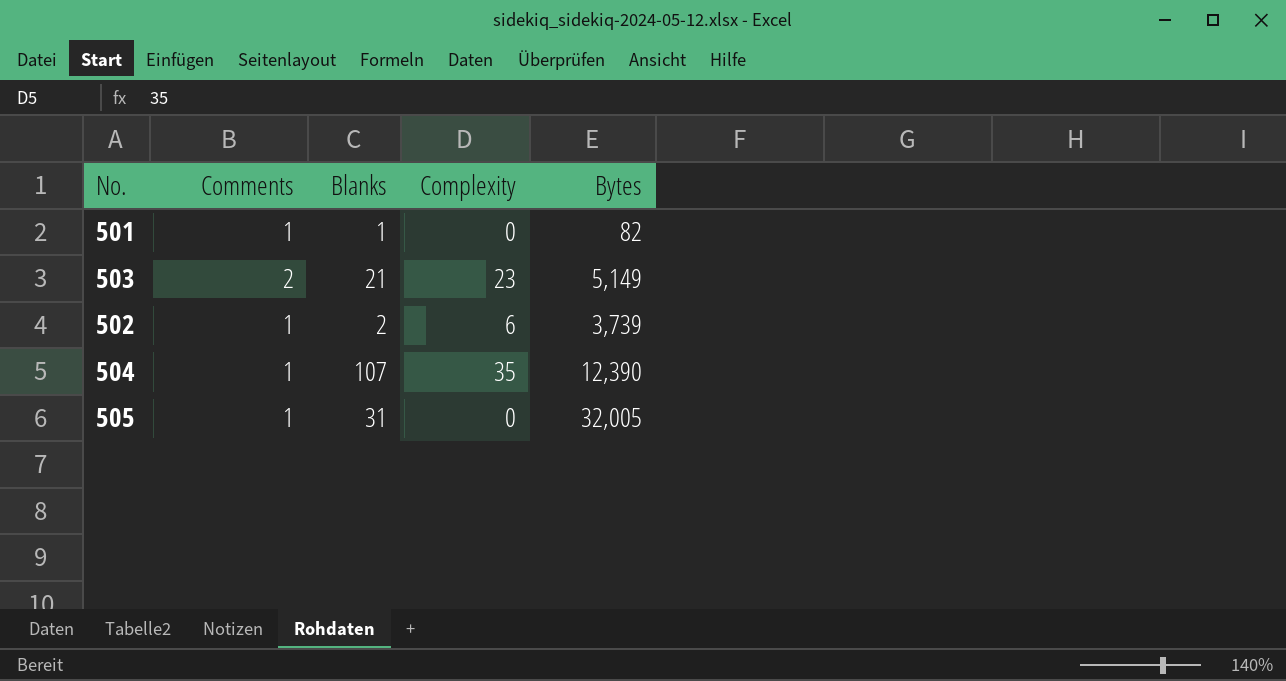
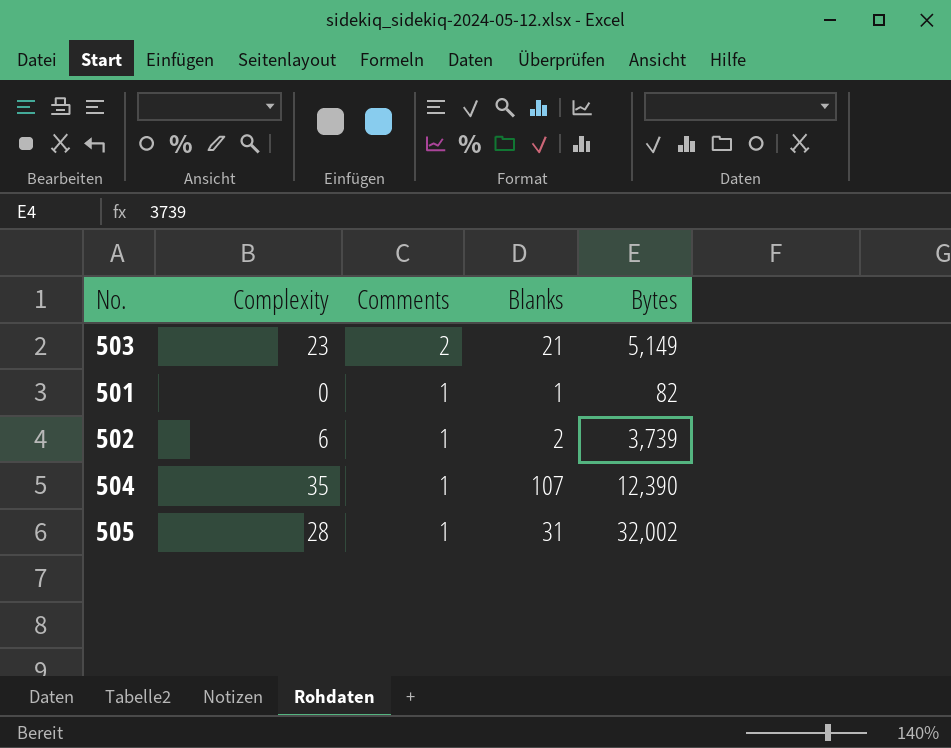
row order: none -> Comments descending
column Complexity | position: 4 -> 2
505 | Complexity: 0 -> 28
505 | Bytes: 32,005 -> 32,002

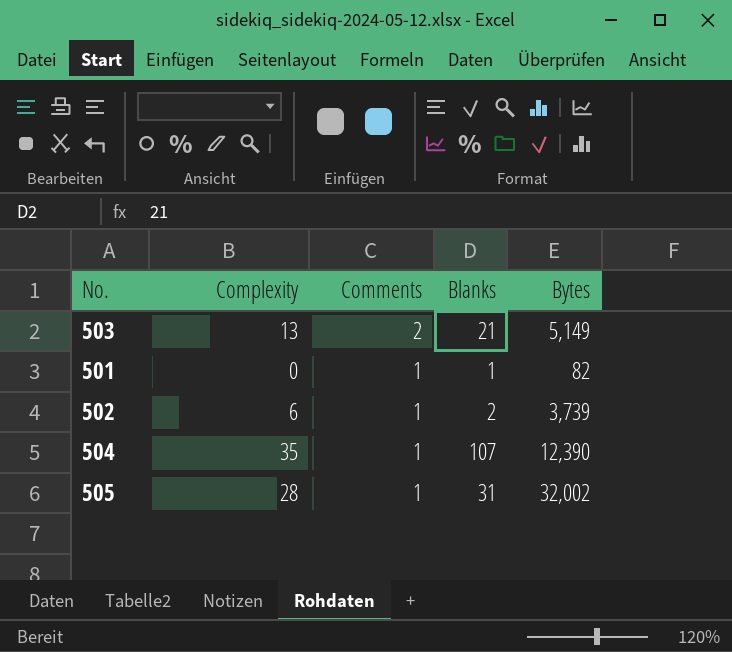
503 | Complexity: 23 -> 13

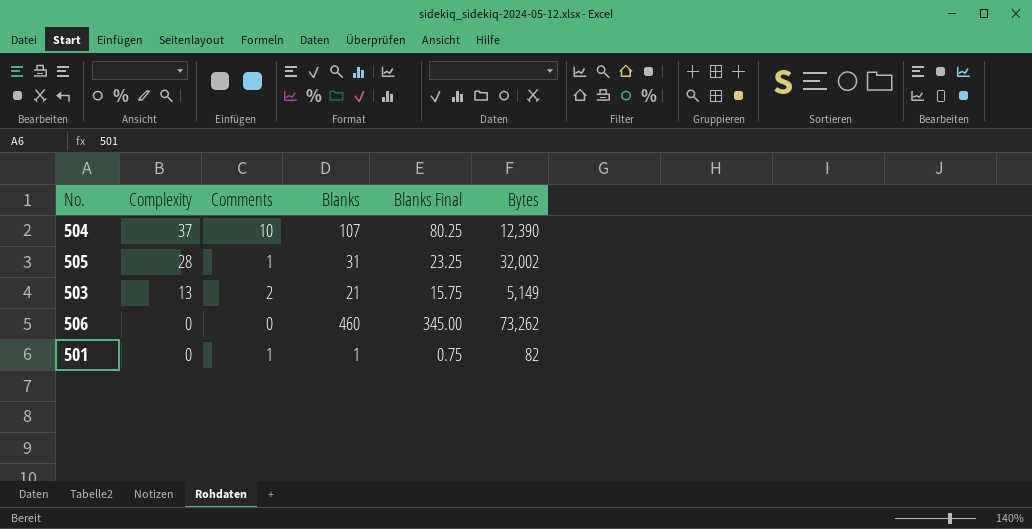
row order: Comments descending -> Complexity descending
column Blanks Final | formula: none -> [Blanks] * 0.75
row 502: 6 | 1 | 2 | 3,739 -> none
504 | Complexity: 35 -> 37
504 | Comments: 1 -> 10
row 506: none -> 0 | 0 | 460 | 345.00 | 73,262

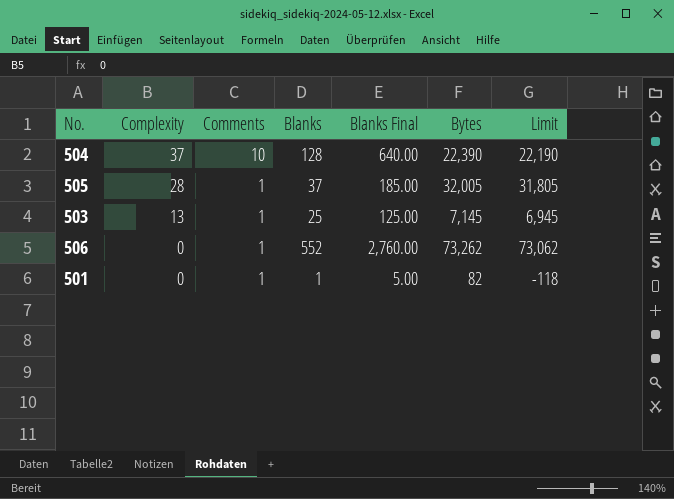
column Blanks Final | formula: [Blanks] * 0.75 -> [Blanks] * 5
column Limit | formula: none -> [Bytes] - 200
504 | Blanks: 107 -> 128
504 | Bytes: 12,390 -> 22,390
505 | Blanks: 31 -> 37
505 | Bytes: 32,002 -> 32,005
503 | Comments: 2 -> 1
503 | Blanks: 21 -> 25
503 | Bytes: 5,149 -> 7,145
506 | Comments: 0 -> 1
506 | Blanks: 460 -> 552

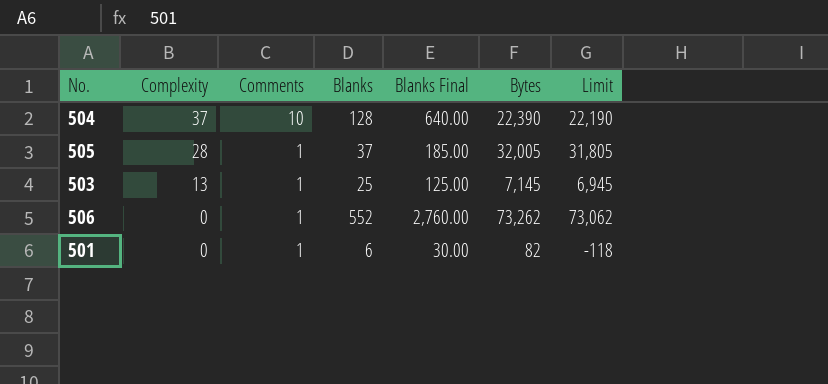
501 | Blanks: 1 -> 6
501 | Blanks Final: 5.00 -> 30.00

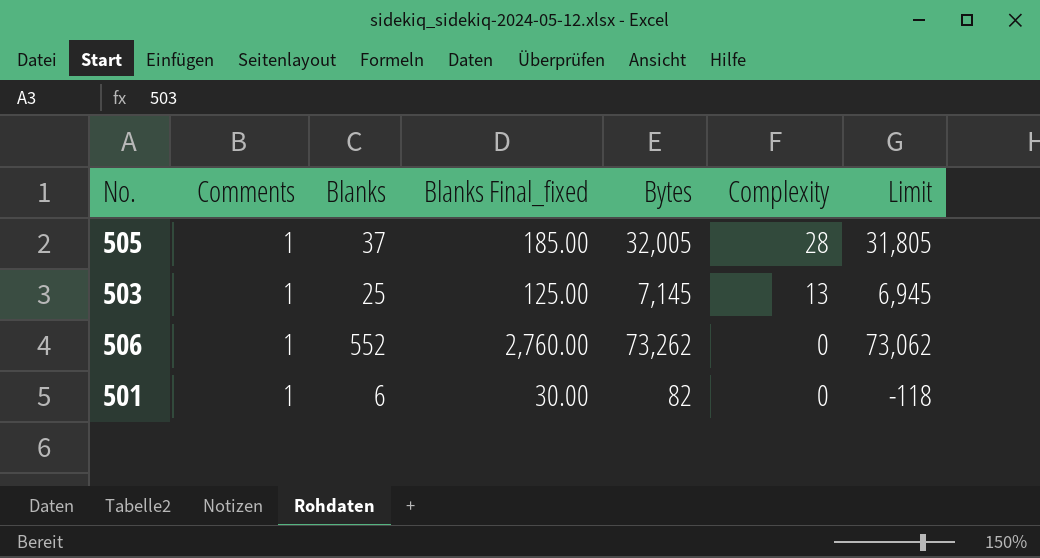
column name: Blanks Final -> Blanks Final_fixed
column Complexity | position: 2 -> 6
row 504: 37 | 10 | 128 | 640.00 | 22,390 | 22,190 -> none

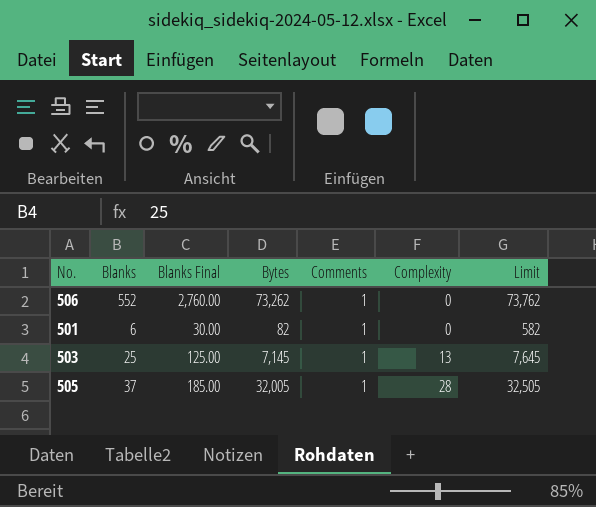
row order: Complexity descending -> Complexity ascending
column name: Blanks Final_fixed -> Blanks Final
column Comments | position: 2 -> 5
column Limit | formula: [Bytes] - 200 -> [Bytes] + 500

